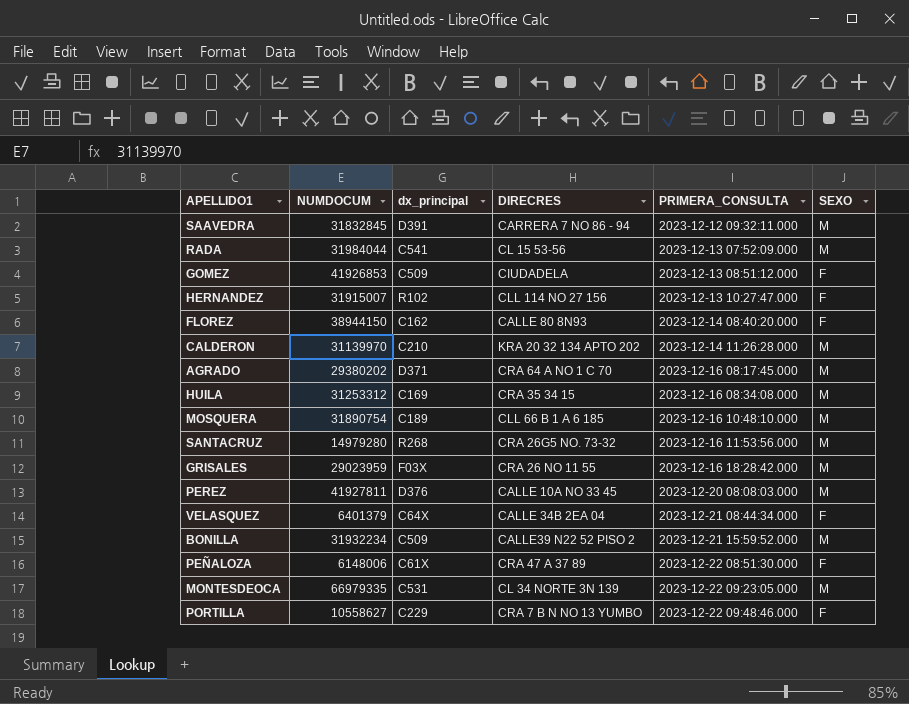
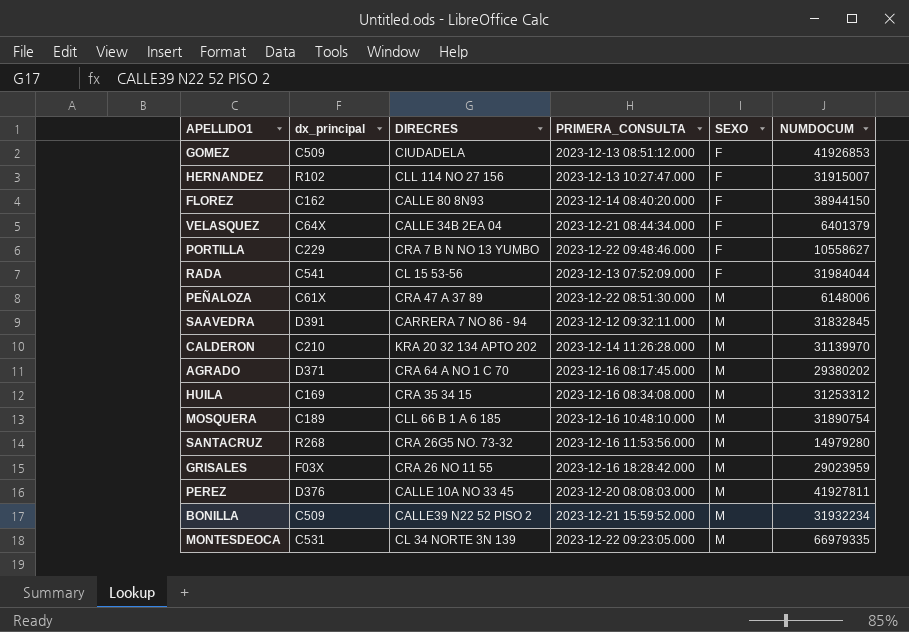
row order: PRIMERA_CONSULTA ascending -> SEXO ascending
column NUMDOCUM | position: 2 -> 6
RADA | SEXO: M -> F
PEÑALOZA | SEXO: F -> M

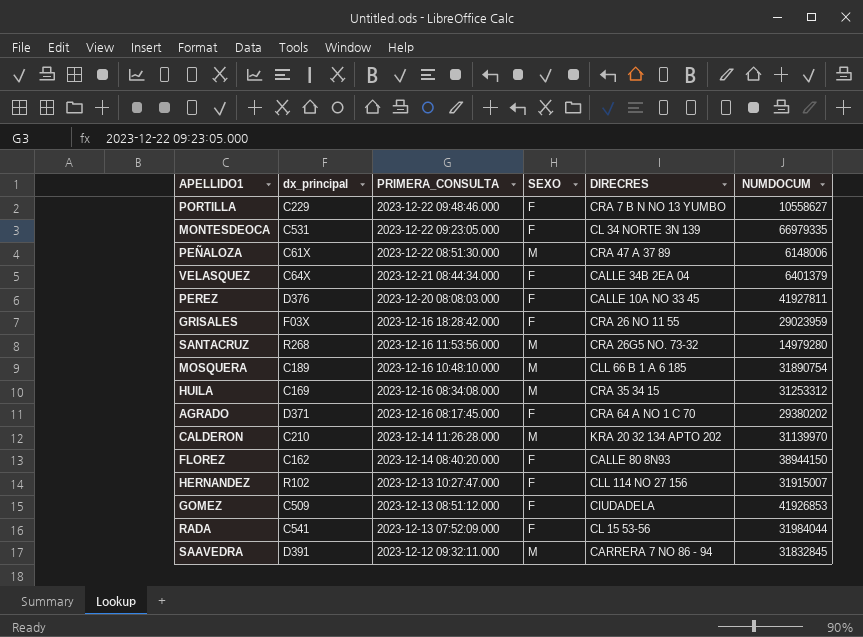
row order: SEXO ascending -> PRIMERA_CONSULTA descending
column DIRECRES | position: 3 -> 5
row BONILLA: C509 | CALLE39 N22 52 PISO 2 | 2023-12-21 15:59:52.000 | M | 31932234 -> none
MONTESDEOCA | SEXO: M -> F
PEREZ | SEXO: M -> F
GRISALES | SEXO: M -> F
AGRADO | SEXO: M -> F

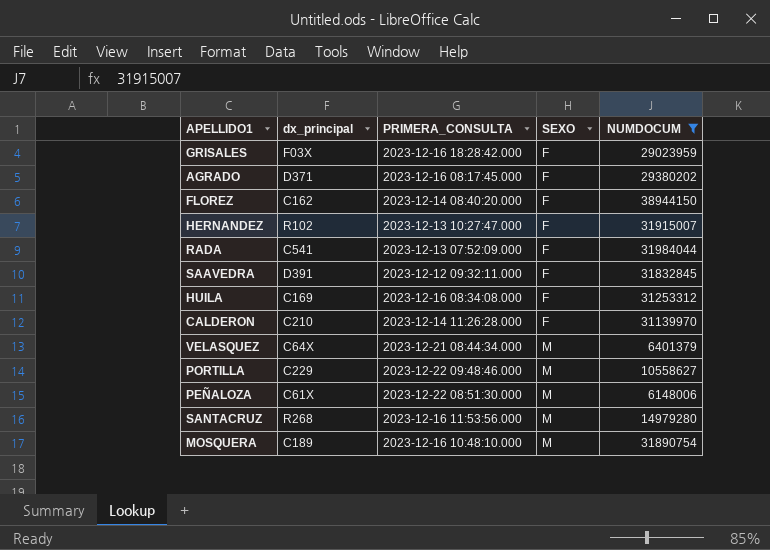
filter: none -> NUMDOCUM <= 38944150
row order: PRIMERA_CONSULTA descending -> SEXO ascending
column DIRECRES | position: 5 -> none
SAAVEDRA | SEXO: M -> F
HUILA | SEXO: M -> F
CALDERON | SEXO: M -> F
VELASQUEZ | SEXO: F -> M
PORTILLA | SEXO: F -> M

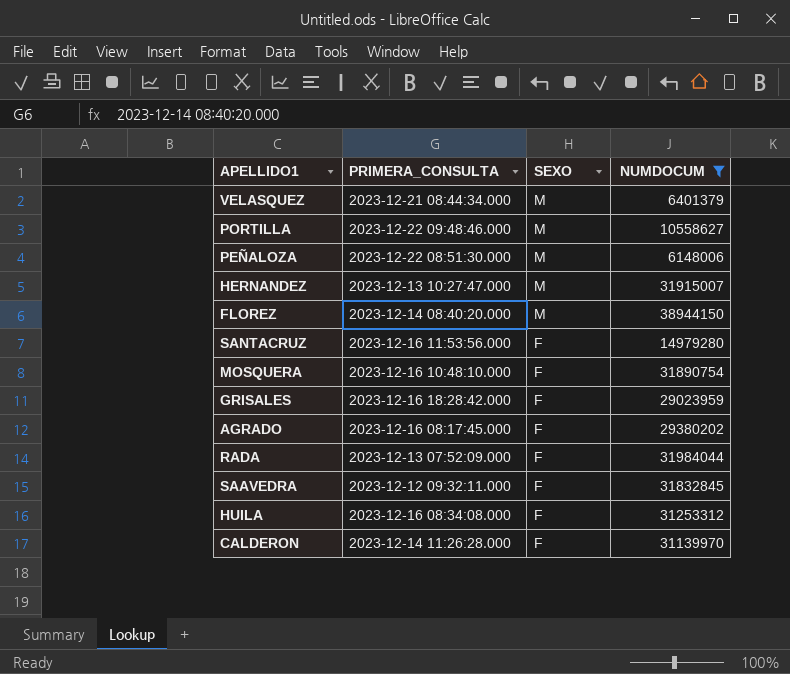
row order: SEXO ascending -> SEXO descending
column dx_principal | position: 2 -> none
HERNANDEZ | SEXO: F -> M
FLOREZ | SEXO: F -> M
SANTACRUZ | SEXO: M -> F
MOSQUERA | SEXO: M -> F

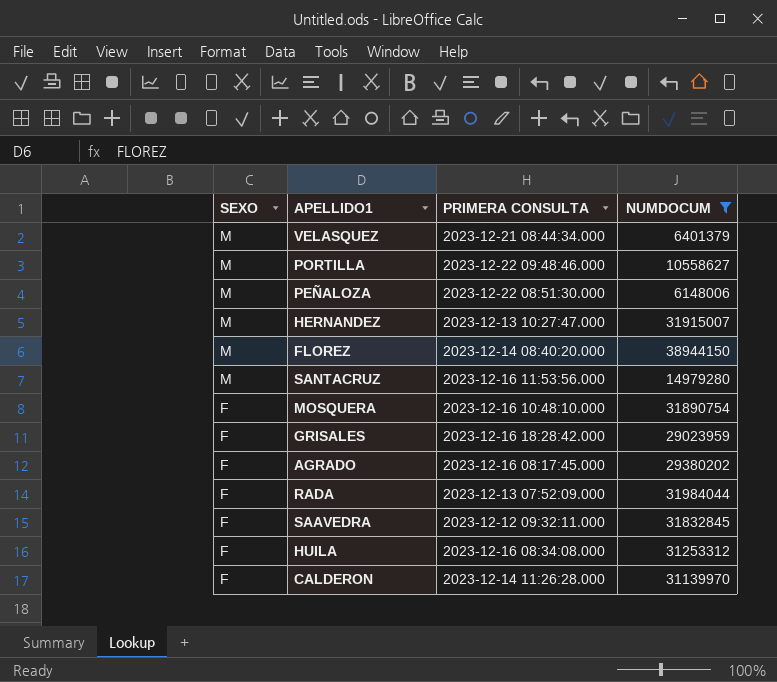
column SEXO | position: 3 -> 1
column name: PRIMERA_CONSULTA -> PRIMERA CONSULTA
SANTACRUZ | SEXO: F -> M

